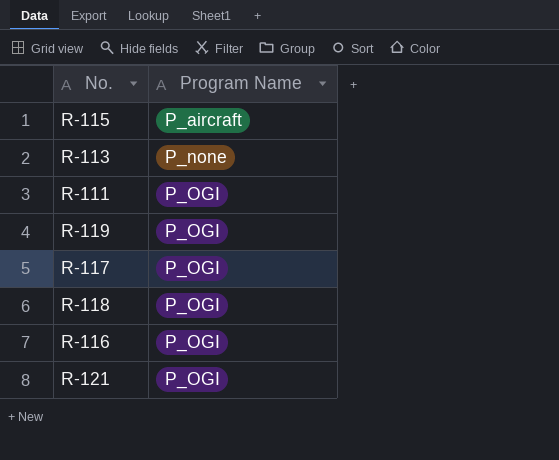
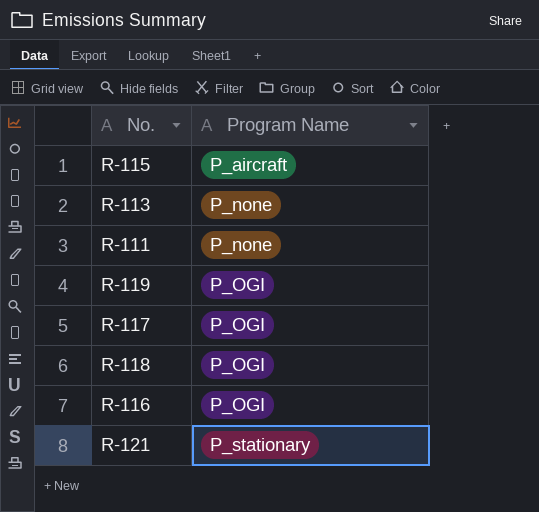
R-111 | Program Name: P_OGI -> P_none
R-121 | Program Name: P_OGI -> P_stationary

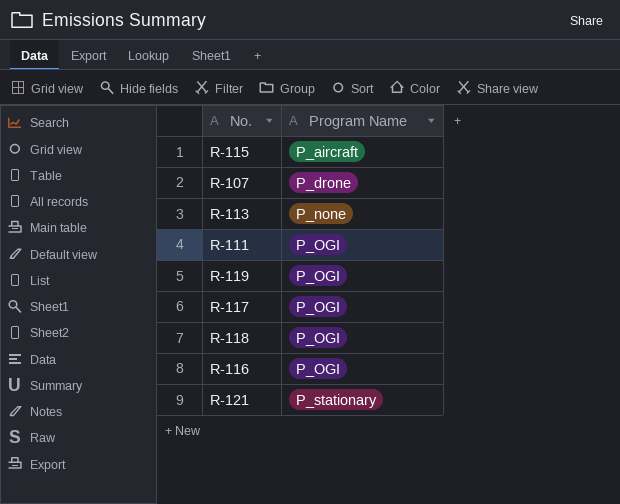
row R-107: none -> P_drone
R-111 | Program Name: P_none -> P_OGI

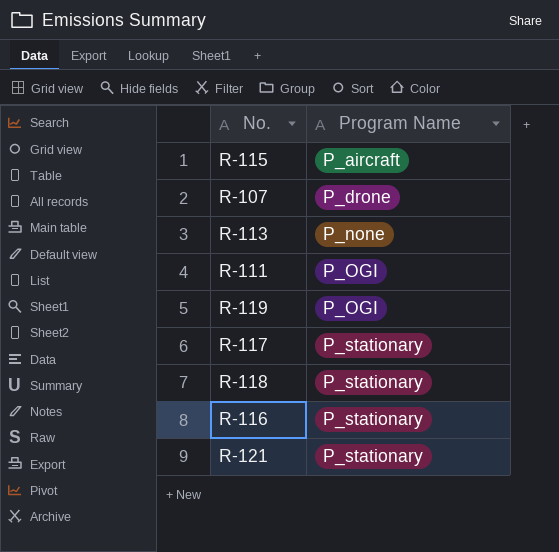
R-117 | Program Name: P_OGI -> P_stationary
R-118 | Program Name: P_OGI -> P_stationary
R-116 | Program Name: P_OGI -> P_stationary

